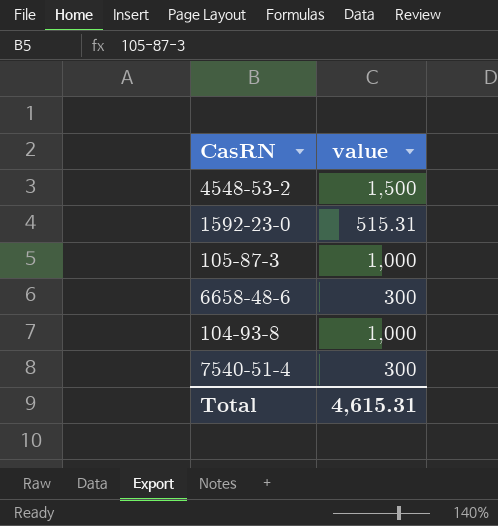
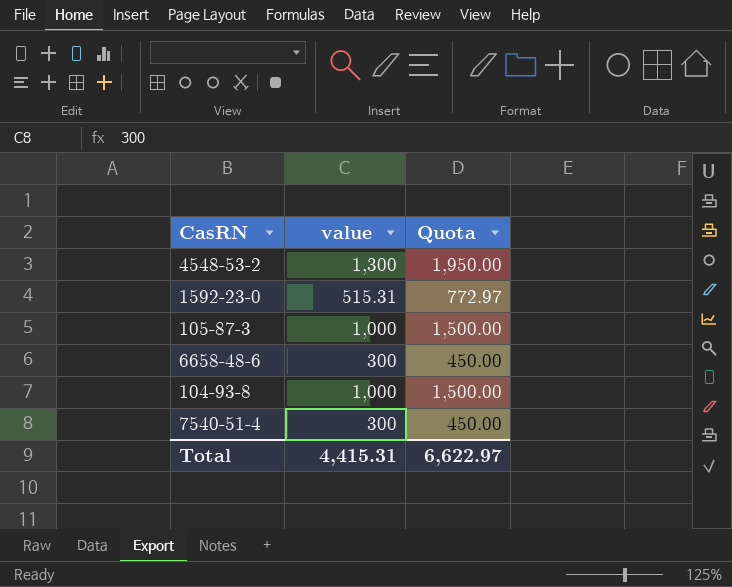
column Quota | formula: none -> [value] * 1.5
4548-53-2 | value: 1,500 -> 1,300
Total | value: 4,615.31 -> 4,415.31

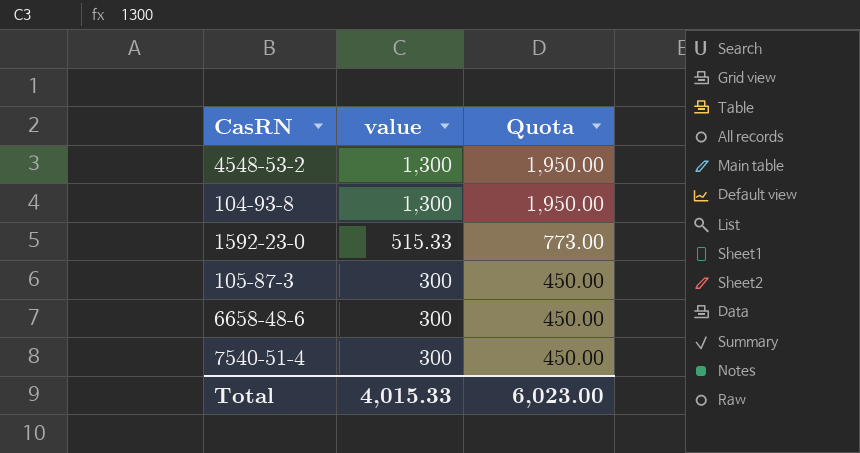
row order: none -> value descending
104-93-8 | value: 1,000 -> 1,300
104-93-8 | Quota: 1,500.00 -> 1,950.00
1592-23-0 | value: 515.31 -> 515.33
1592-23-0 | Quota: 772.97 -> 773.00
105-87-3 | value: 1,000 -> 300
105-87-3 | Quota: 1,500.00 -> 450.00
Total | value: 4,415.31 -> 4,015.33
Total | Quota: 6,622.97 -> 6,023.00

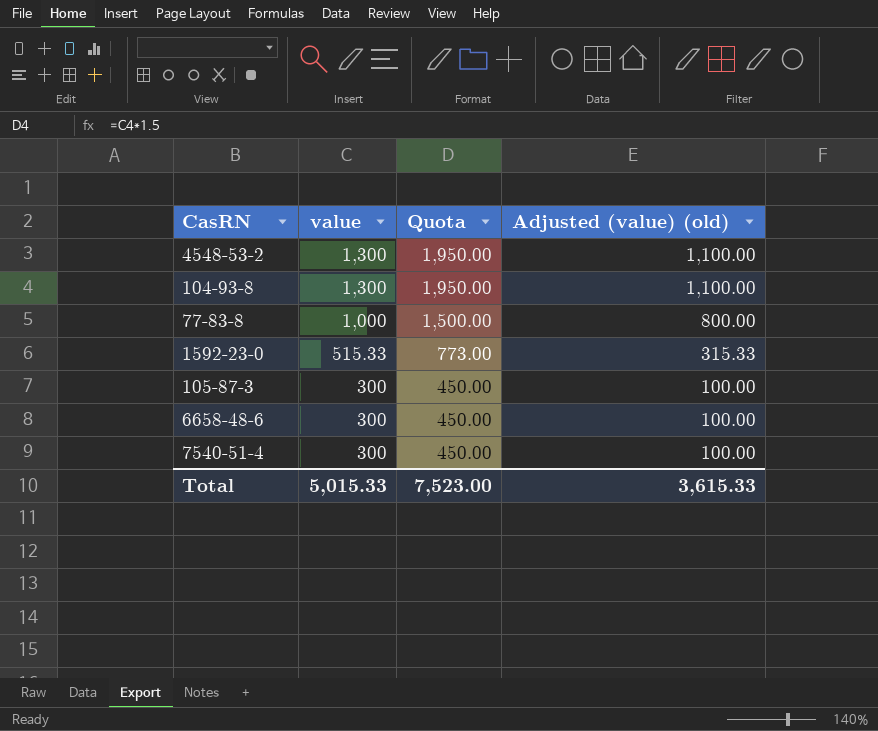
column Adjusted (value) (old) | formula: none -> [value] - 200
row 77-83-8: none -> 1,000 | 1,500.00 | 800.00
Total | value: 4,015.33 -> 5,015.33
Total | Quota: 6,023.00 -> 7,523.00

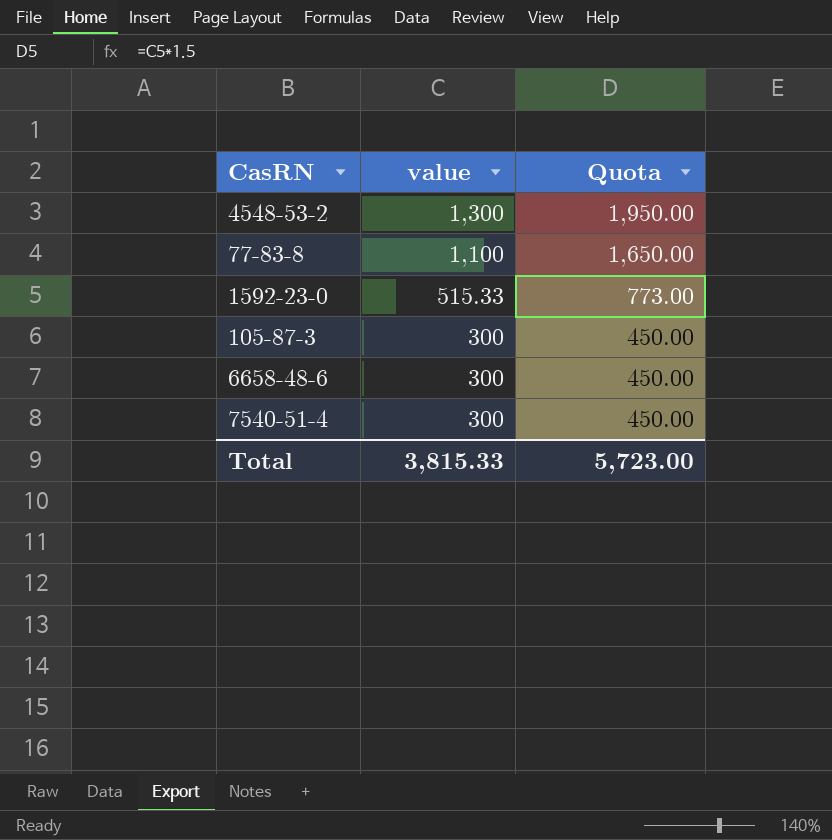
column Adjusted (value) (old) | formula: [value] - 200 -> none
row 104-93-8: 1,300 | 1,950.00 | 1,100.00 -> none
77-83-8 | value: 1,000 -> 1,100
77-83-8 | Quota: 1,500.00 -> 1,650.00
Total | value: 5,015.33 -> 3,815.33
Total | Quota: 7,523.00 -> 5,723.00

